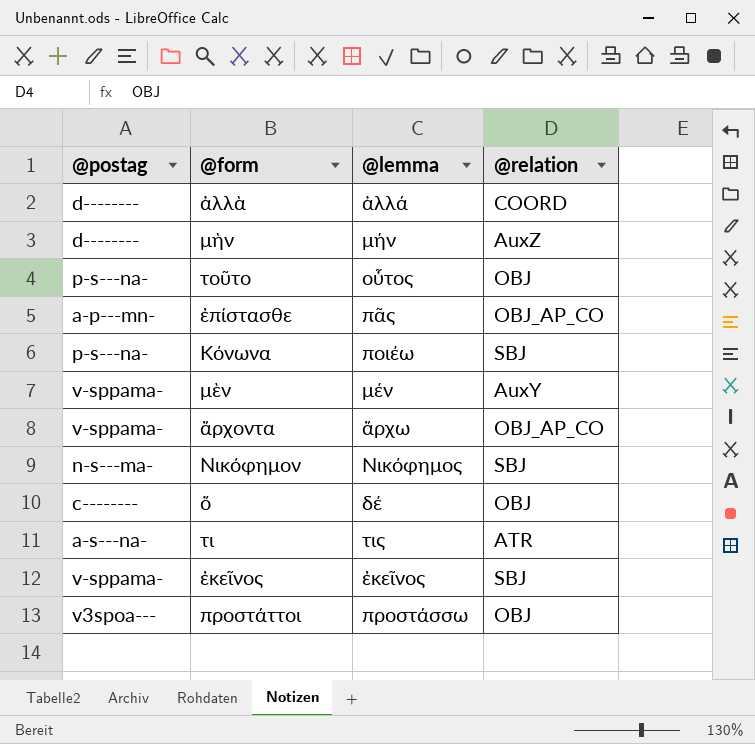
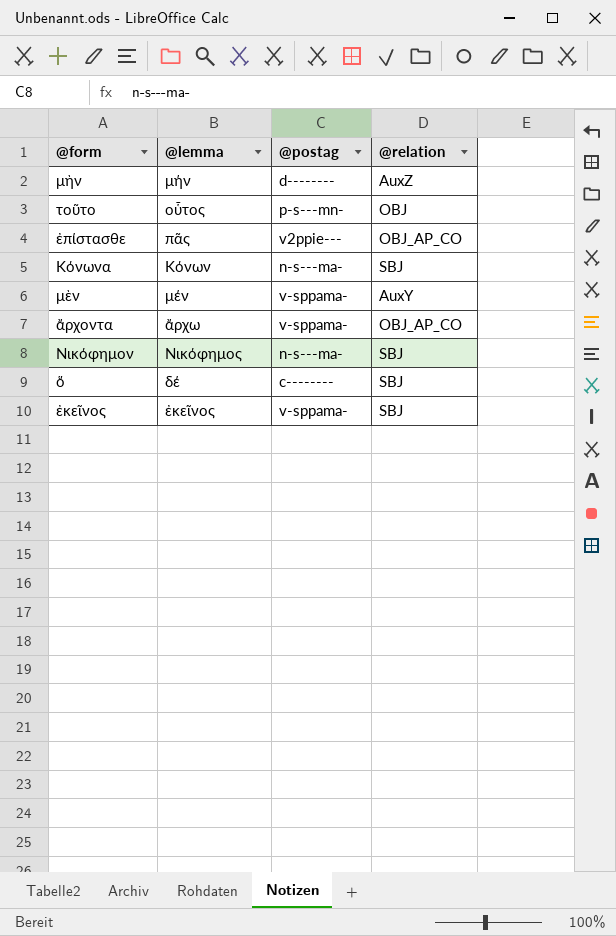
column @postag | position: 1 -> 3
row ἀλλὰ: d-------- | ἀλλά | COORD -> none
row τι: a-s---na- | τις | ATR -> none
row προστάττοι: v3spoa--- | προστάσσω | OBJ -> none
τοῦτο | @postag: p-s---na- -> p-s---mn-
ἐπίστασθε | @postag: a-p---mn- -> v2ppie---
Κόνωνα | @lemma: ποιέω -> Κόνων
Κόνωνα | @postag: p-s---na- -> n-s---ma-
ὅ | @relation: OBJ -> SBJ

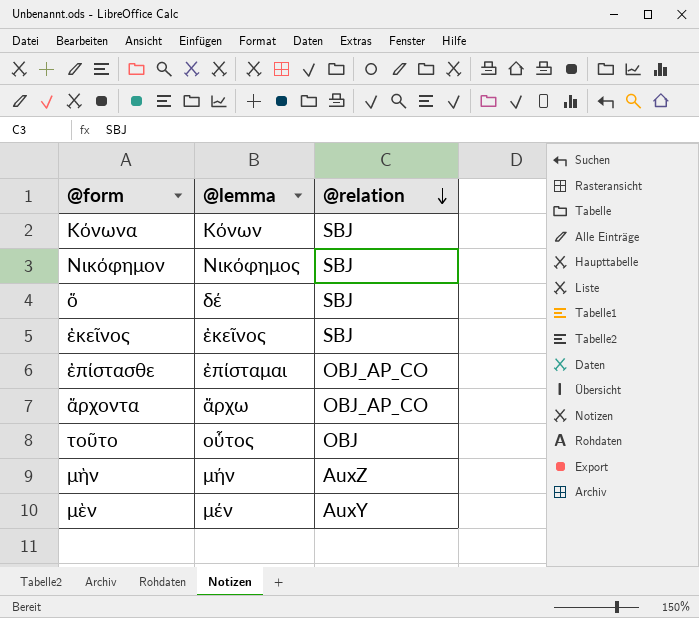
row order: none -> @relation descending
column @postag | position: 3 -> none
ἐπίστασθε | @lemma: πᾶς -> ἐπίσταμαι

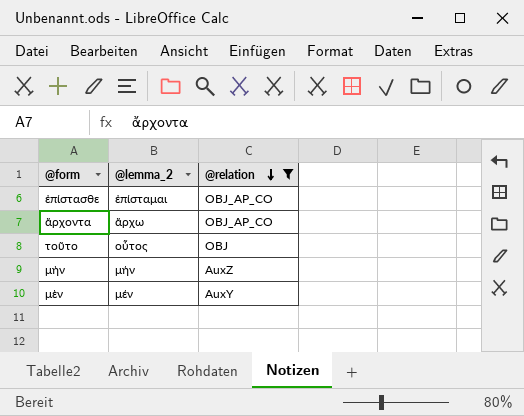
filter: none -> @relation != SBJ
column name: @lemma -> @lemma_2

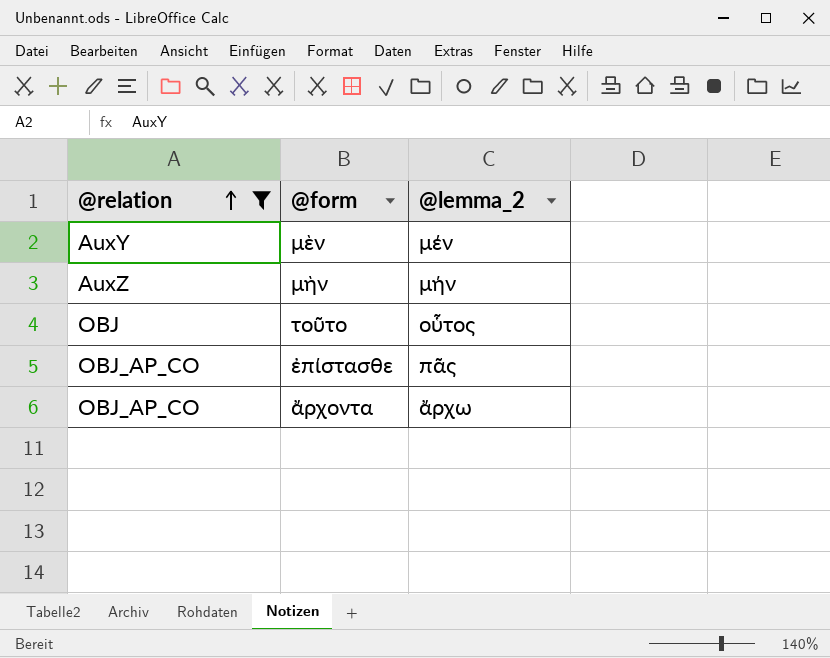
row order: @relation descending -> @relation ascending
column @relation | position: 3 -> 1
ἐπίστασθε | @lemma_2: ἐπίσταμαι -> πᾶς

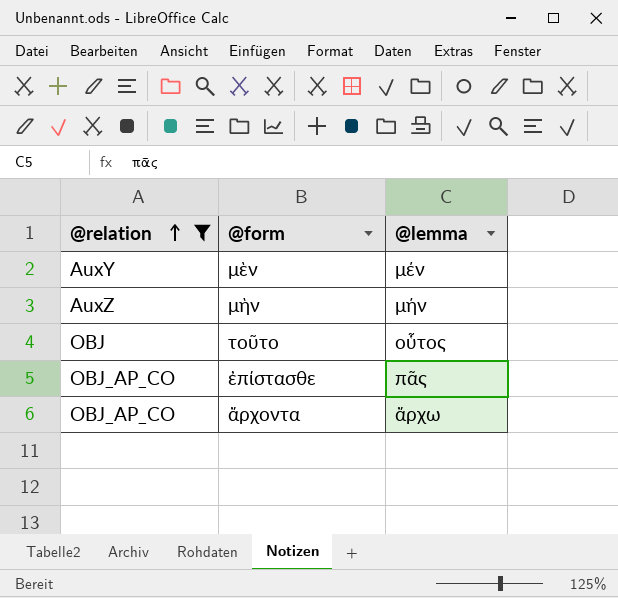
column name: @lemma_2 -> @lemma

